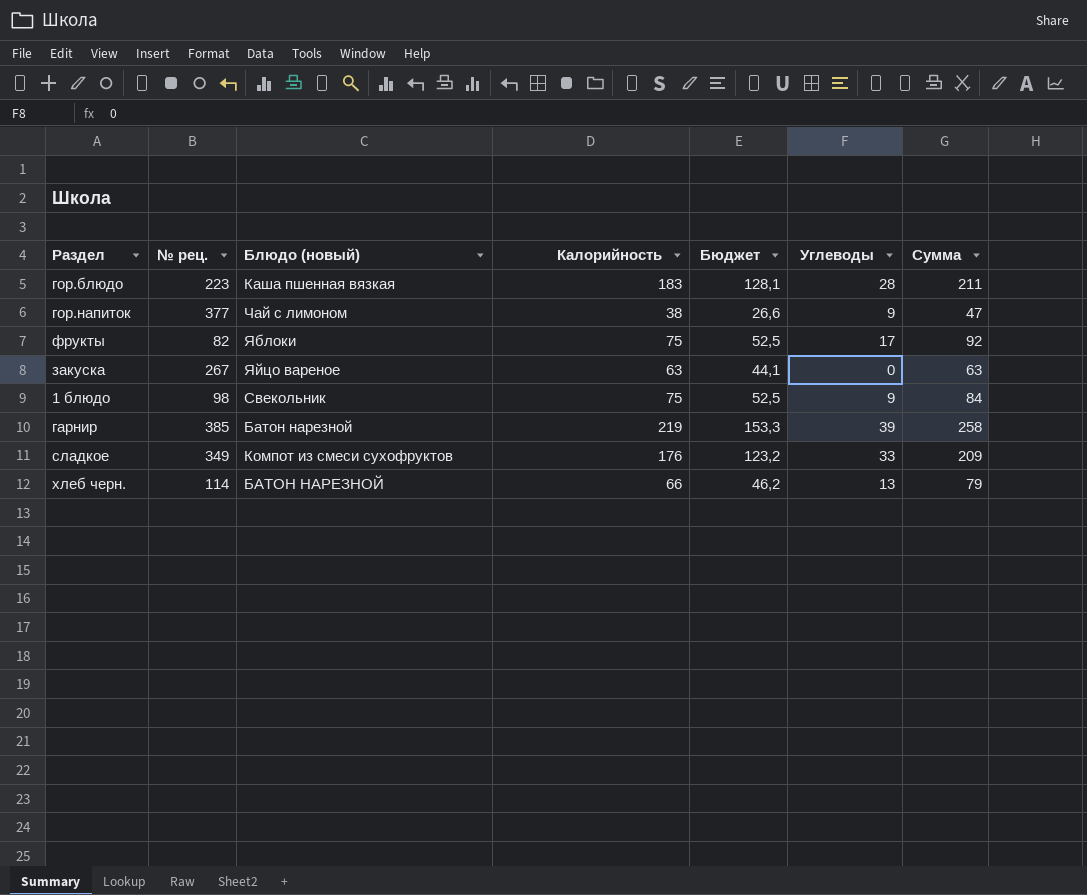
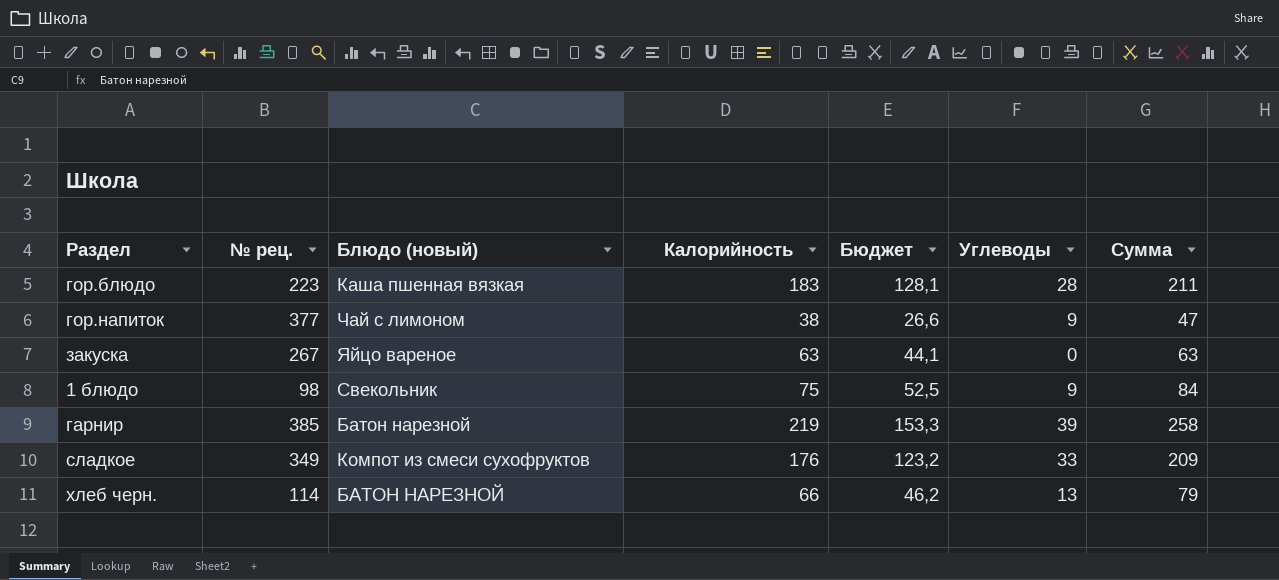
row фрукты: 82 | Яблоки | 75 | 52,5 | 17 | 92 -> none

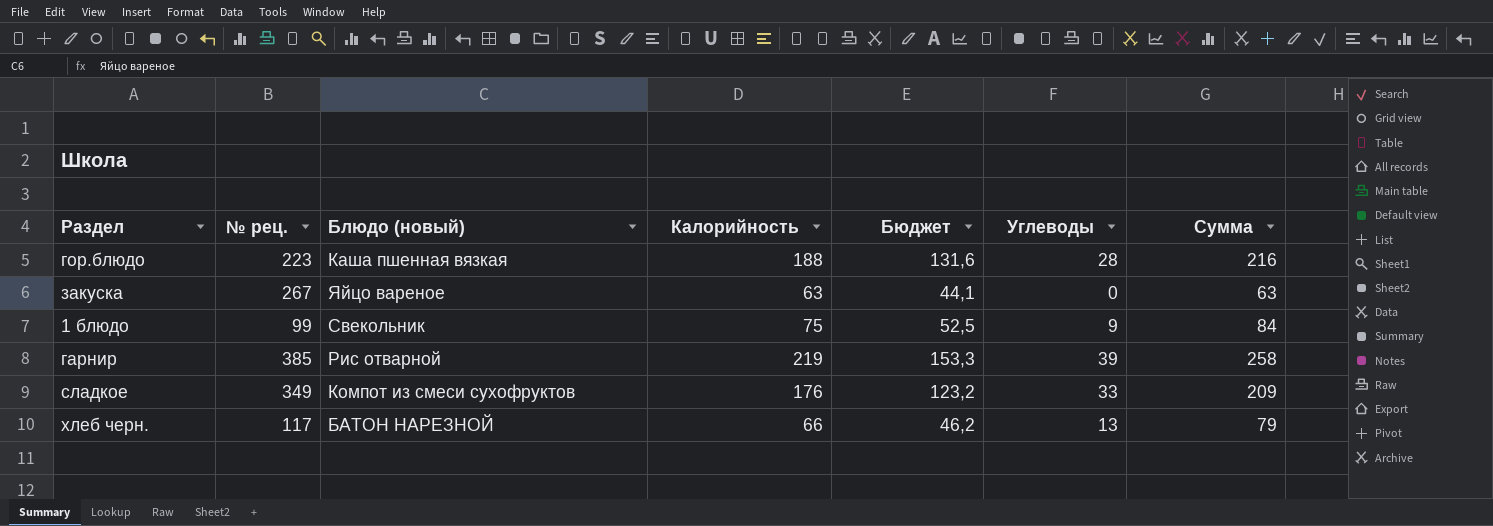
row гор.напиток: 377 | Чай с лимоном | 38 | 26,6 | 9 | 47 -> none
гор.блюдо | Калорийность: 183 -> 188
гор.блюдо | Бюджет: 128,1 -> 131,6
гор.блюдо | Сумма: 211 -> 216
1 блюдо | № рец.: 98 -> 99
гарнир | Блюдо (новый): Батон нарезной -> Рис отварной
хлеб черн. | № рец.: 114 -> 117

